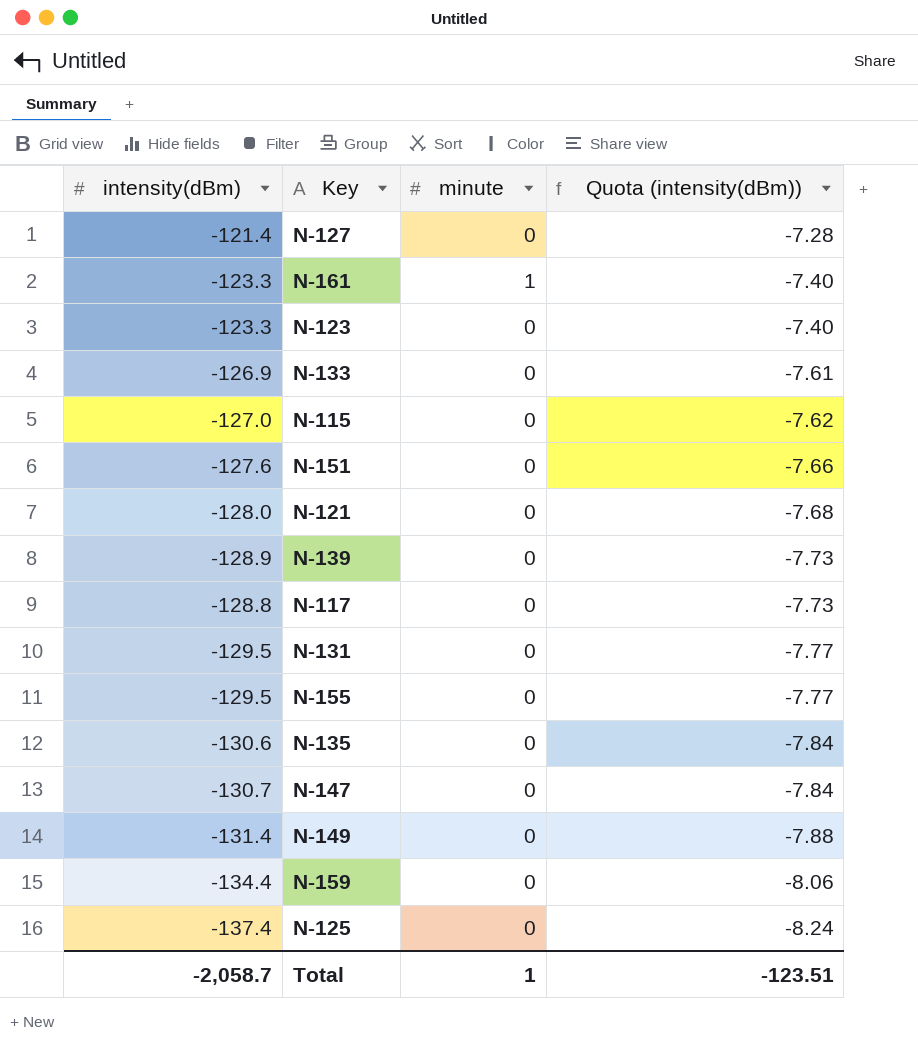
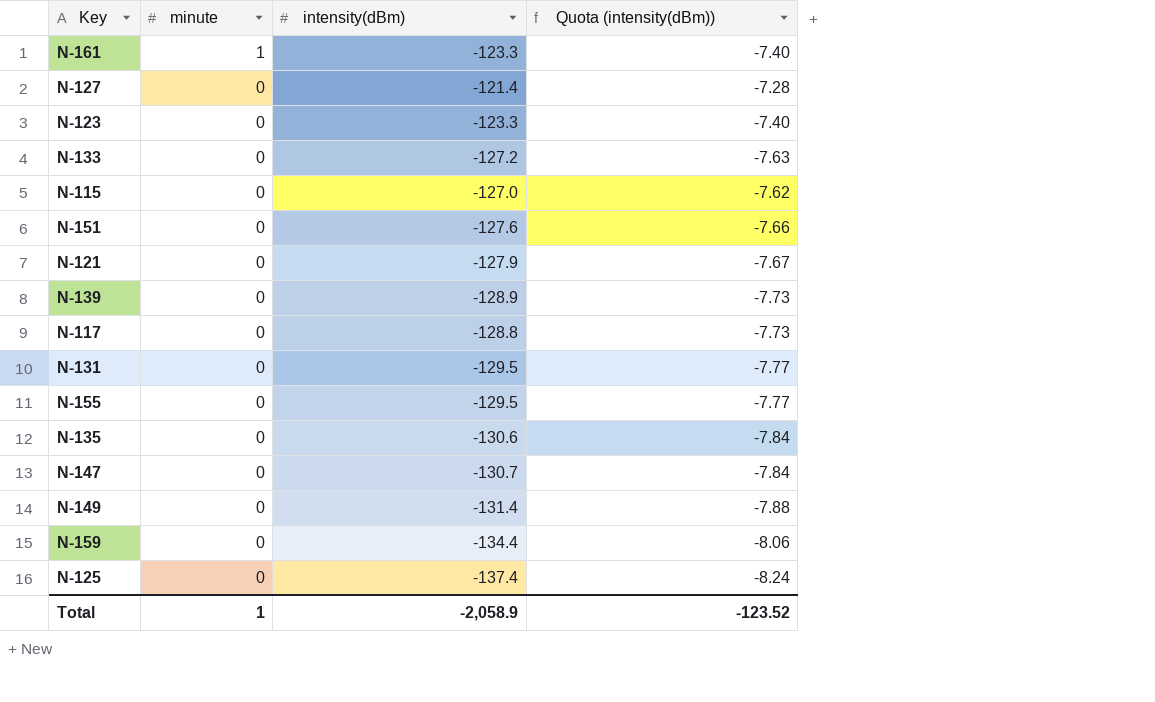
row order: Quota (intensity(dBm)) descending -> minute descending
column intensity(dBm) | position: 1 -> 3
N-133 | intensity(dBm): -126.9 -> -127.2
N-133 | Quota (intensity(dBm)): -7.61 -> -7.63
N-121 | intensity(dBm): -128.0 -> -127.9
N-121 | Quota (intensity(dBm)): -7.68 -> -7.67
Total | intensity(dBm): -2,058.7 -> -2,058.9
Total | Quota (intensity(dBm)): -123.51 -> -123.52

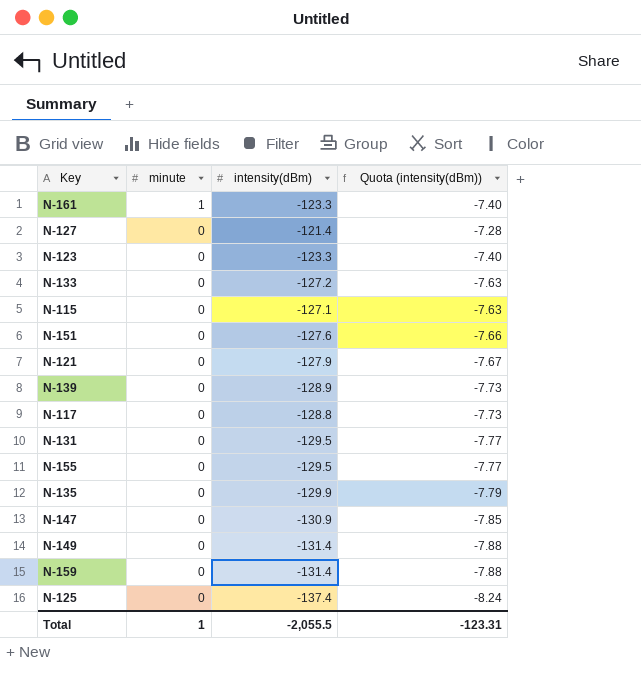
N-115 | intensity(dBm): -127.0 -> -127.1
N-115 | Quota (intensity(dBm)): -7.62 -> -7.63
N-135 | intensity(dBm): -130.6 -> -129.9
N-135 | Quota (intensity(dBm)): -7.84 -> -7.79
N-147 | intensity(dBm): -130.7 -> -130.9
N-147 | Quota (intensity(dBm)): -7.84 -> -7.85
N-159 | intensity(dBm): -134.4 -> -131.4
N-159 | Quota (intensity(dBm)): -8.06 -> -7.88
Total | intensity(dBm): -2,058.9 -> -2,055.5
Total | Quota (intensity(dBm)): -123.52 -> -123.31

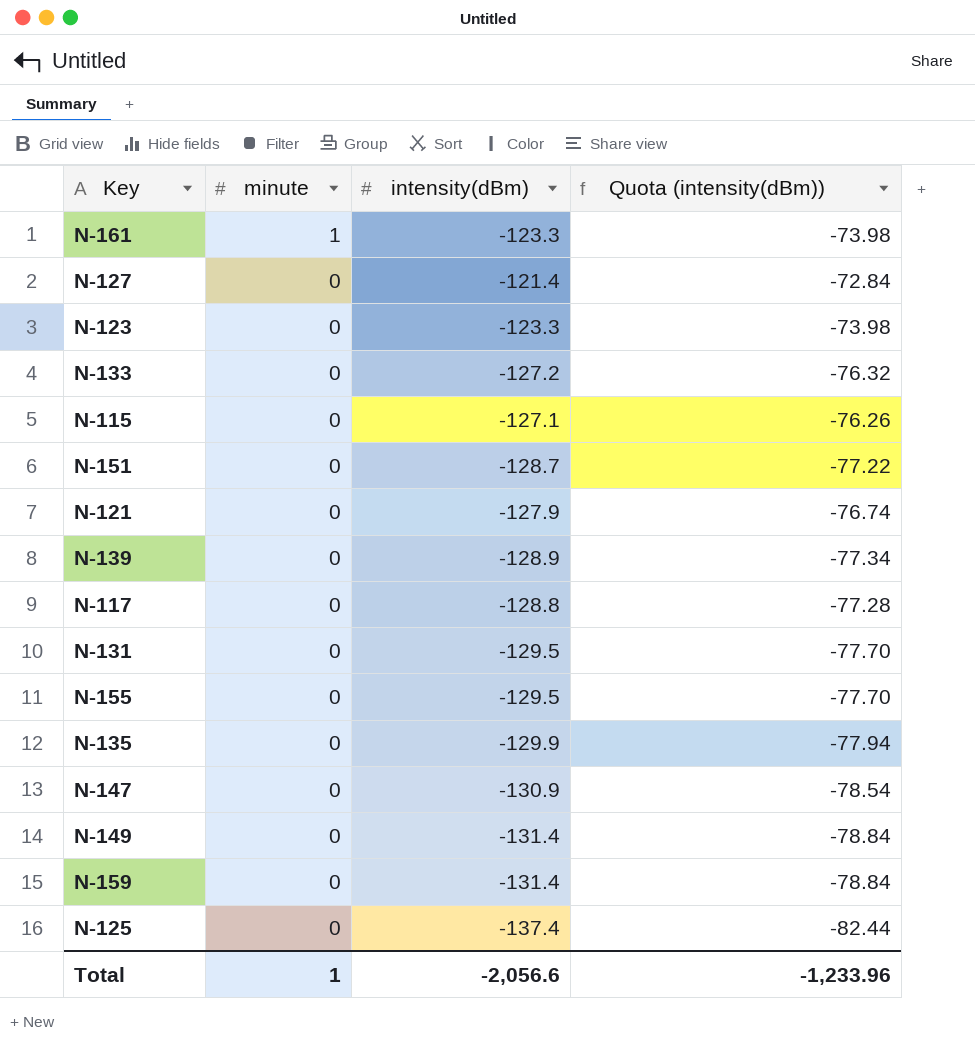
column Quota (intensity(dBm)) | formula: [intensity(dBm)] * 0.06 -> [intensity(dBm)] * 0.6
N-151 | intensity(dBm): -127.6 -> -128.7
Total | intensity(dBm): -2,055.5 -> -2,056.6
Total | Quota (intensity(dBm)): -123.31 -> -1,233.96

